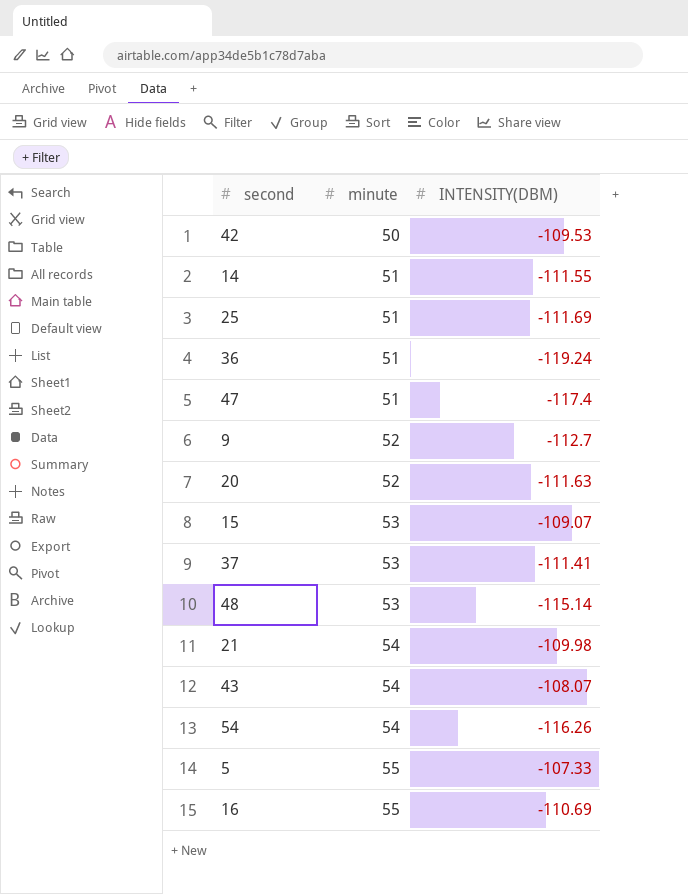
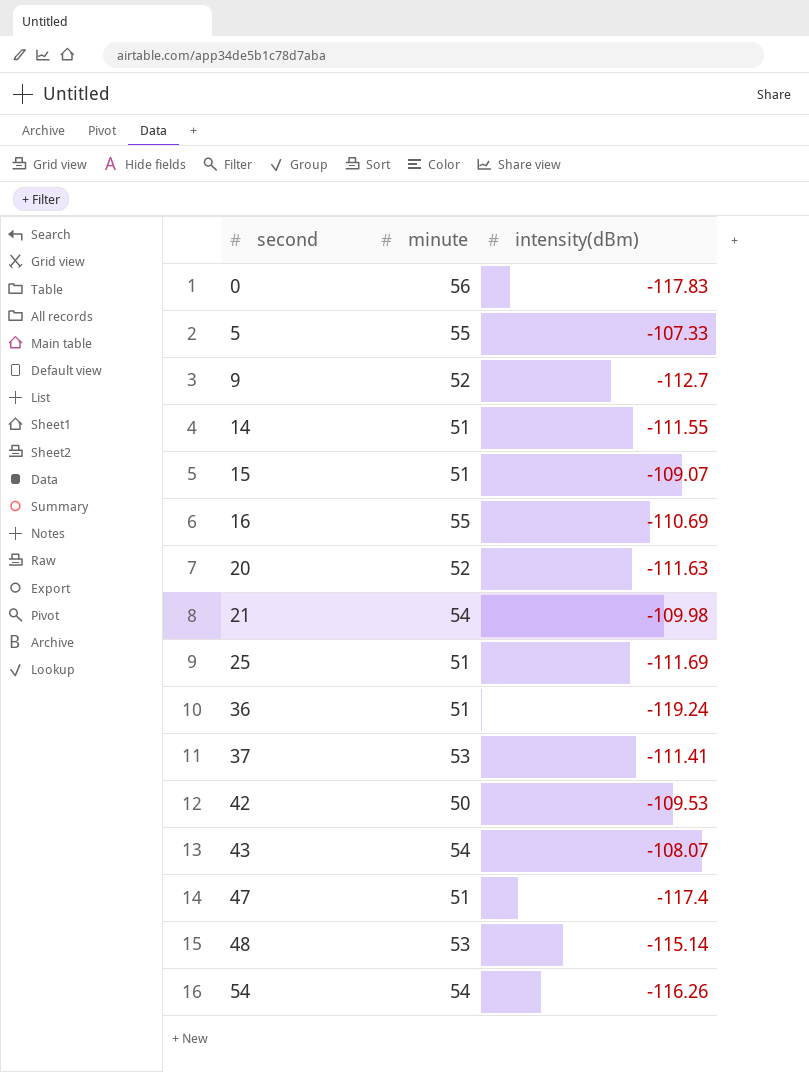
row order: minute ascending -> second ascending
column name: INTENSITY(DBM) -> intensity(dBm)
row 0: none -> 56 | -117.83
15 | minute: 53 -> 51

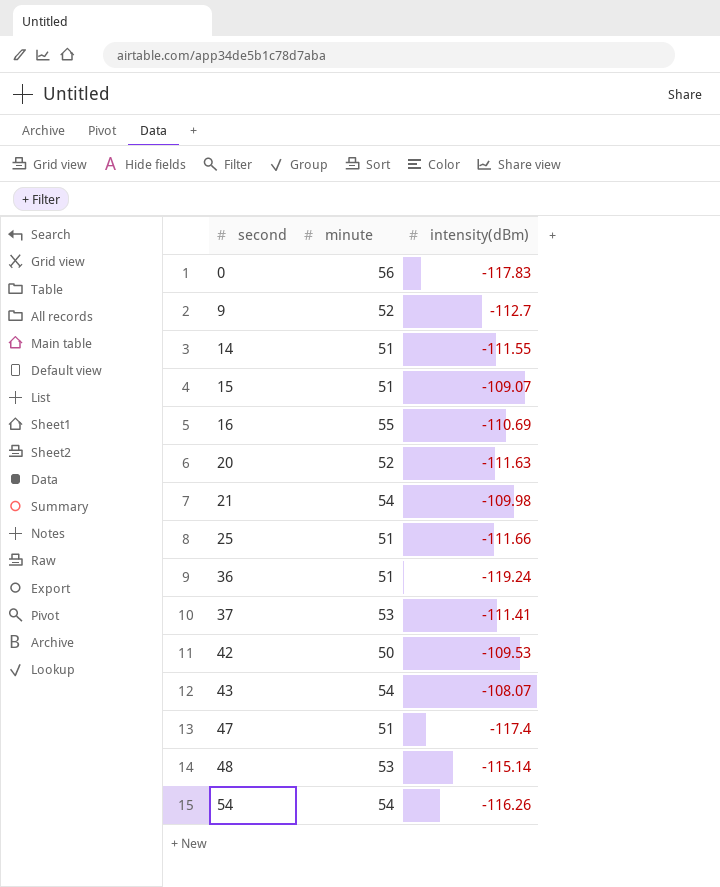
row 5: 55 | -107.33 -> none
25 | intensity(dBm): -111.69 -> -111.66

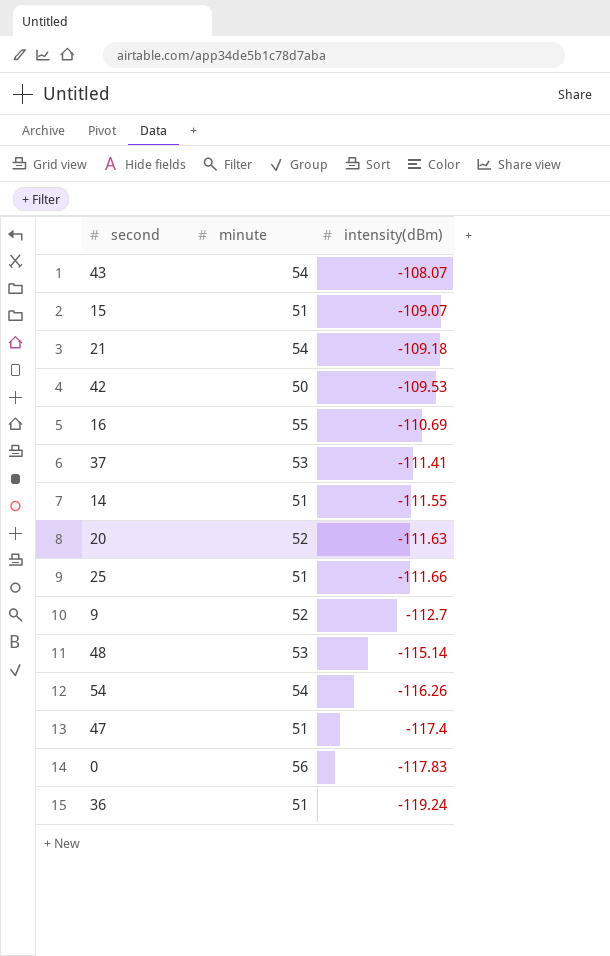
row order: second ascending -> intensity(dBm) descending
21 | intensity(dBm): -109.98 -> -109.18

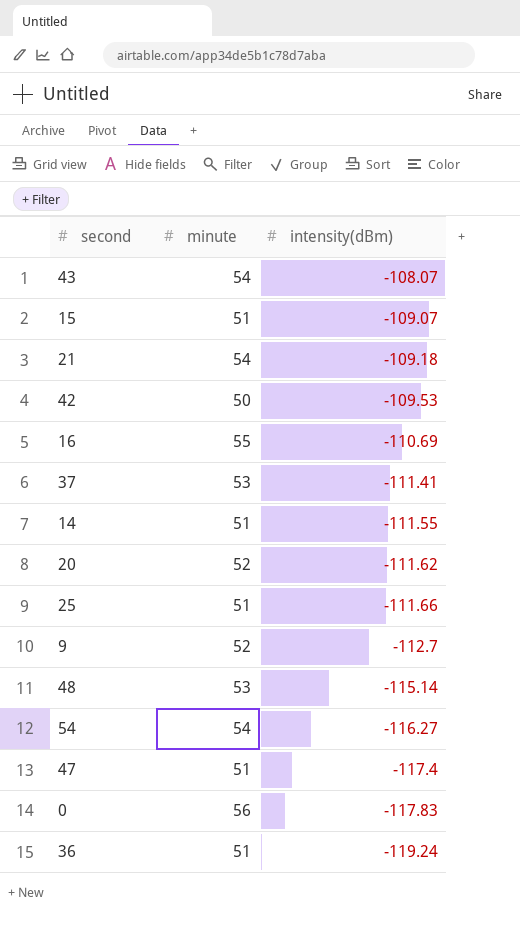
20 | intensity(dBm): -111.63 -> -111.62
54 | intensity(dBm): -116.26 -> -116.27

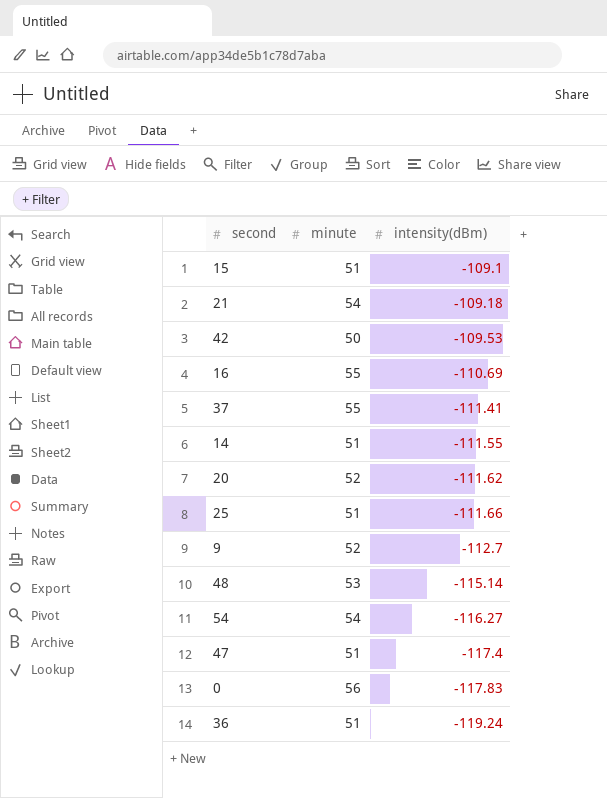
row 43: 54 | -108.07 -> none
15 | intensity(dBm): -109.07 -> -109.1
37 | minute: 53 -> 55

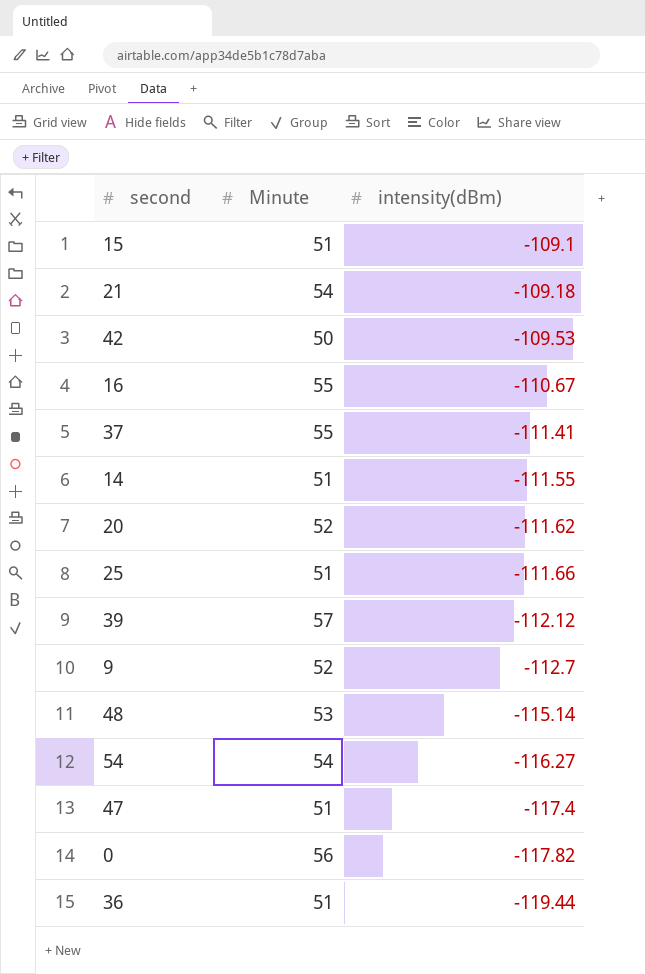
column name: minute -> Minute
16 | intensity(dBm): -110.69 -> -110.67
row 39: none -> 57 | -112.12
0 | intensity(dBm): -117.83 -> -117.82
36 | intensity(dBm): -119.24 -> -119.44

